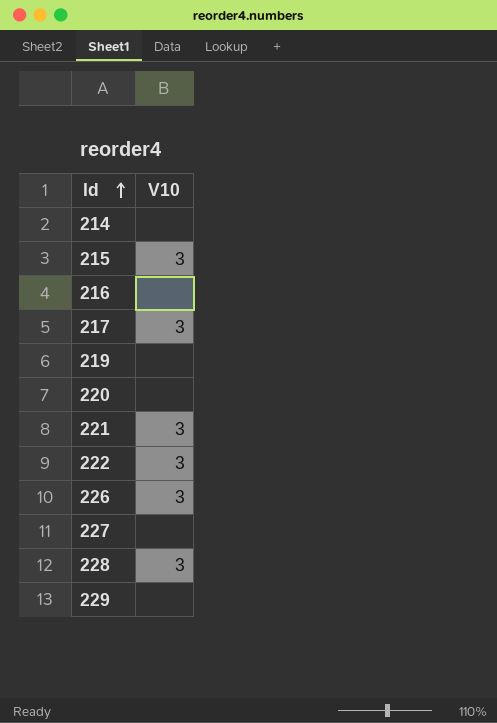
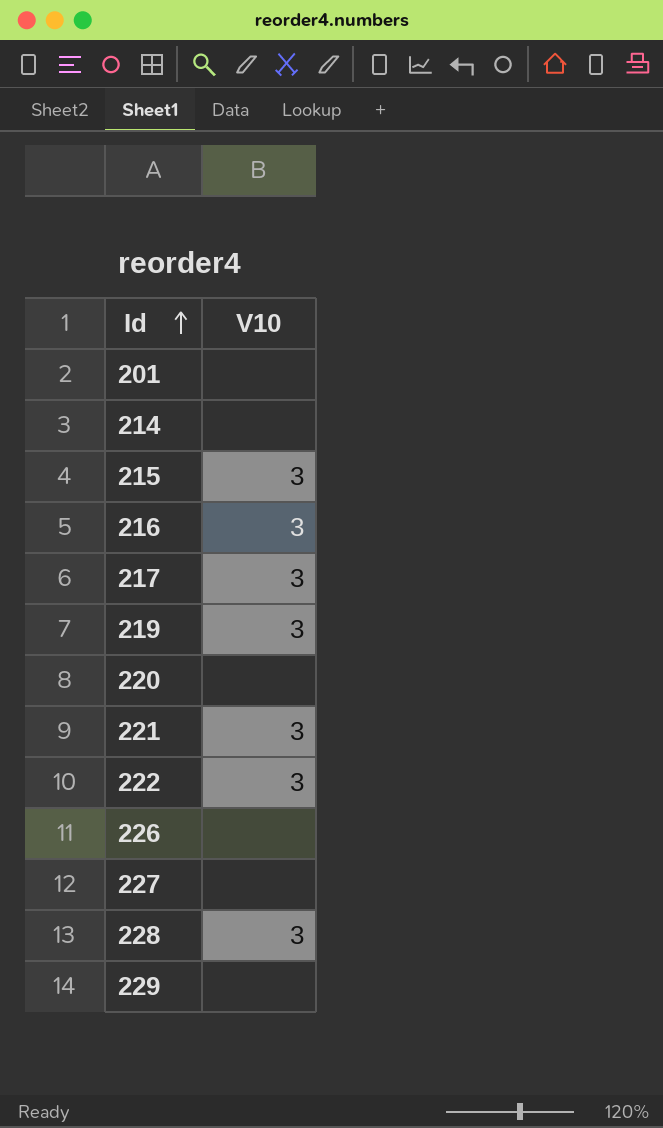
row 201: none -> none
216 | V10: none -> 3
219 | V10: none -> 3
226 | V10: 3 -> none

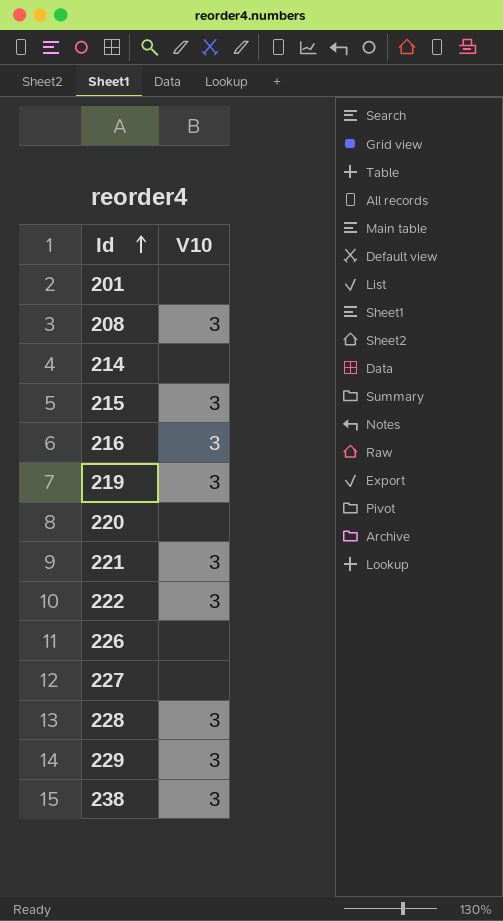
row 217: 3 -> none
row 208: none -> 3
229 | V10: none -> 3
row 238: none -> 3

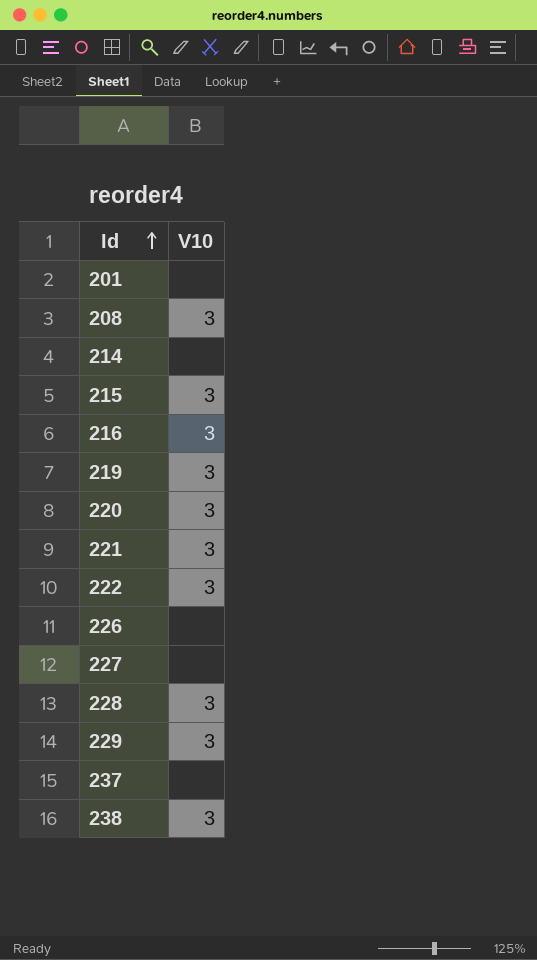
220 | V10: none -> 3
row 237: none -> none

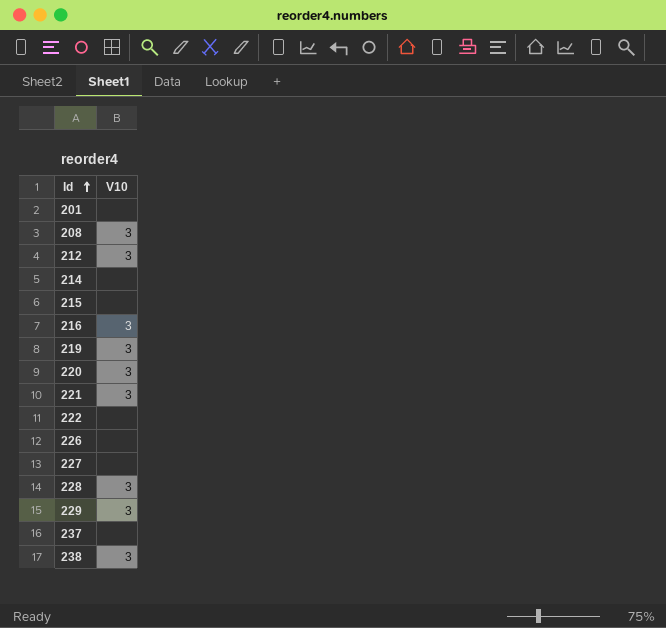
row 212: none -> 3
215 | V10: 3 -> none
222 | V10: 3 -> none

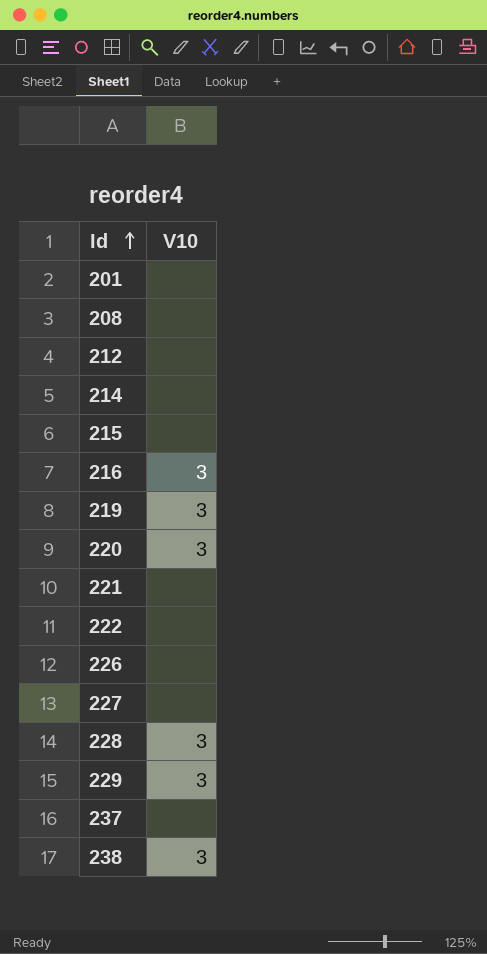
208 | V10: 3 -> none
212 | V10: 3 -> none
221 | V10: 3 -> none

